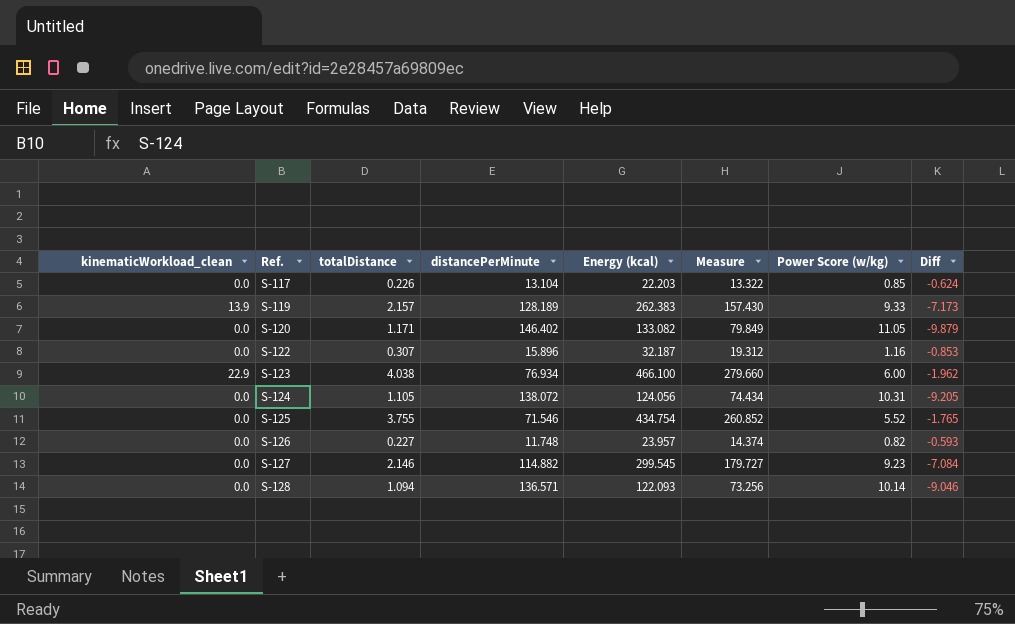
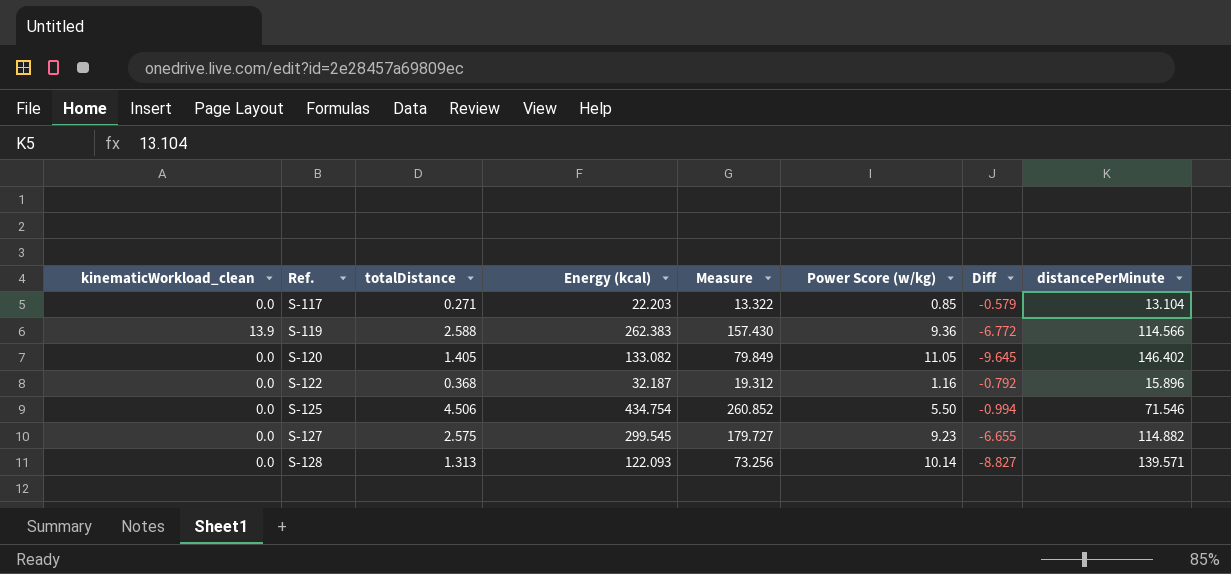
column distancePerMinute | position: 4 -> 8
row S-123: 22.9 | 4.038 | 76.934 | 466.100 | 279.660 | 6.00 | -1.962 -> none
row S-124: 0.0 | 1.105 | 138.072 | 124.056 | 74.434 | 10.31 | -9.205 -> none
row S-126: 0.0 | 0.227 | 11.748 | 23.957 | 14.374 | 0.82 | -0.593 -> none
S-117 | totalDistance: 0.226 -> 0.271
S-117 | Diff: -0.624 -> -0.579
S-119 | totalDistance: 2.157 -> 2.588
S-119 | Power Score (w/kg): 9.33 -> 9.36
S-119 | Diff: -7.173 -> -6.772
S-119 | distancePerMinute: 128.189 -> 114.566
S-120 | totalDistance: 1.171 -> 1.405
S-120 | Diff: -9.879 -> -9.645
S-122 | totalDistance: 0.307 -> 0.368
S-122 | Diff: -0.853 -> -0.792
S-125 | totalDistance: 3.755 -> 4.506
S-125 | Power Score (w/kg): 5.52 -> 5.50
S-125 | Diff: -1.765 -> -0.994
S-127 | totalDistance: 2.146 -> 2.575
S-127 | Diff: -7.084 -> -6.655
S-128 | totalDistance: 1.094 -> 1.313
S-128 | Diff: -9.046 -> -8.827
S-128 | distancePerMinute: 136.571 -> 139.571

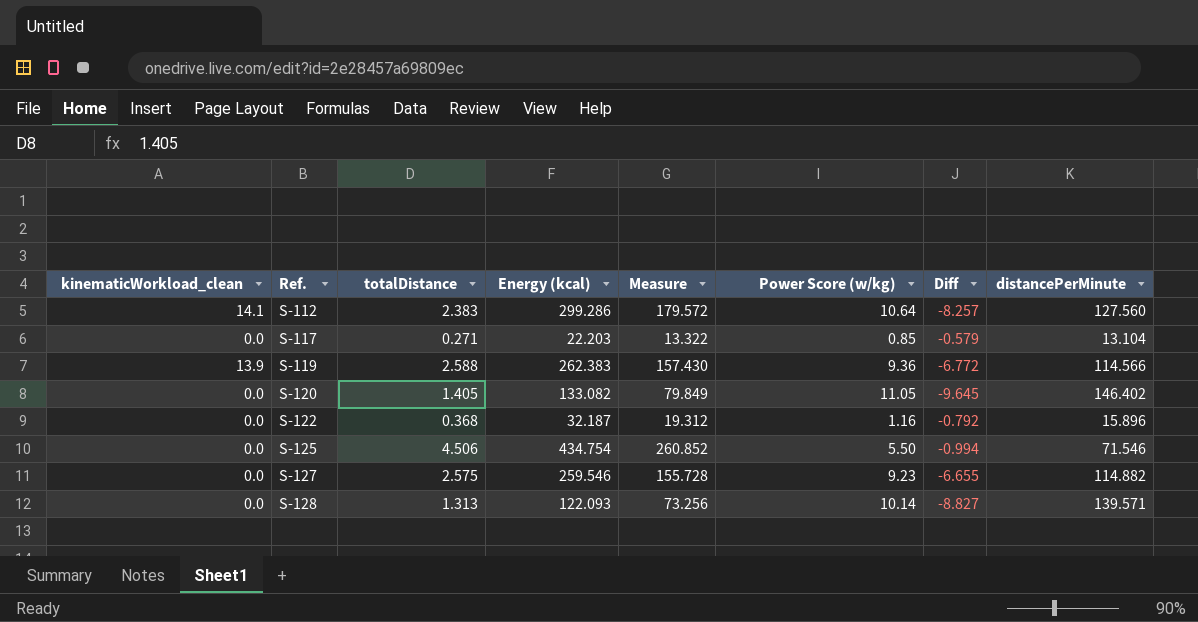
row S-112: none -> 14.1 | 2.383 | 299.286 | 179.572 | 10.64 | -8.257 | 127.560
S-127 | Energy (kcal): 299.545 -> 259.546
S-127 | Measure: 179.727 -> 155.728

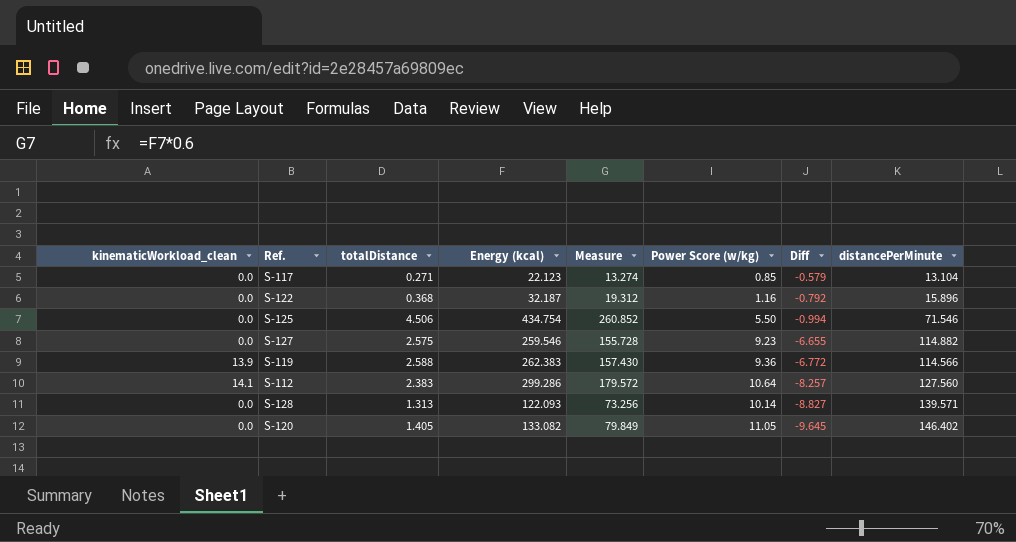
row order: Ref. ascending -> Diff descending
S-117 | Energy (kcal): 22.203 -> 22.123
S-117 | Measure: 13.322 -> 13.274

